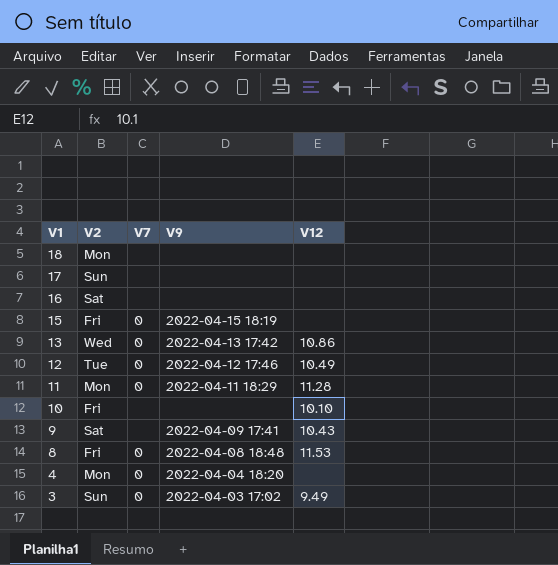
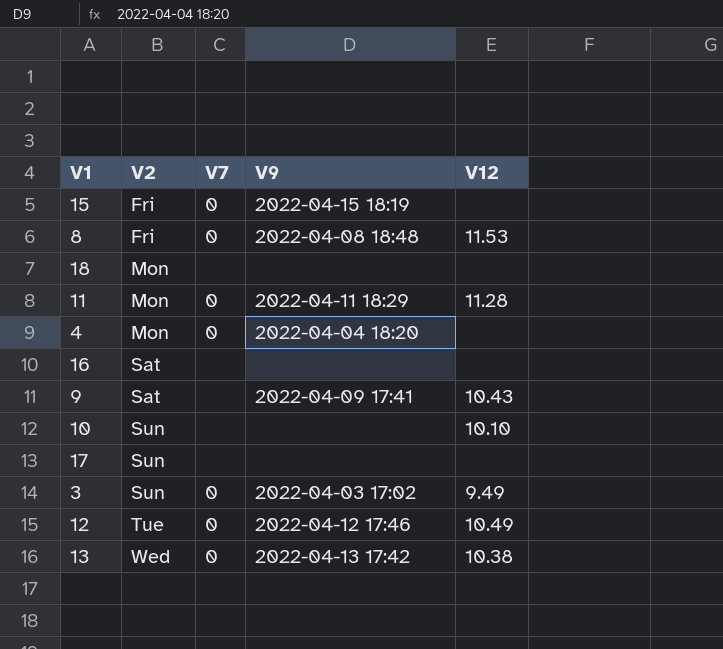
row order: V1 descending -> V2 ascending
10 | V2: Fri -> Sun
13 | V12: 10.86 -> 10.38

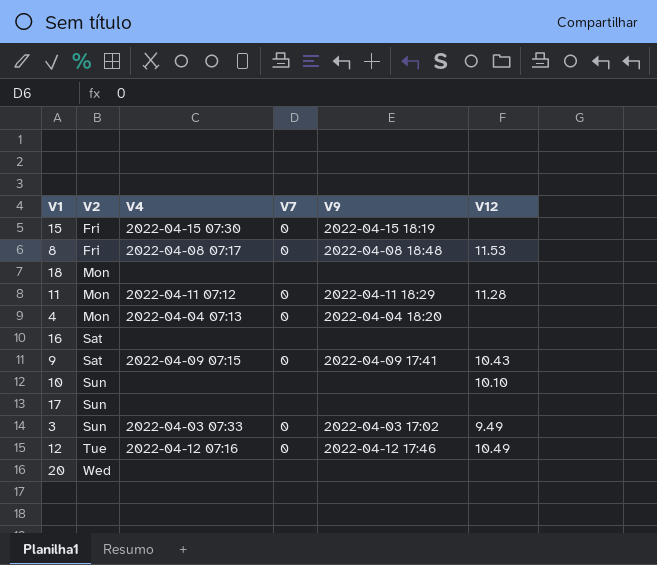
column V4 | position: none -> 3
row 13: Wed | 0 | 2022-04-13 17:42 | 10.38 -> none
9 | V7: none -> 0
row 20: none -> Wed | none | none | none | none

